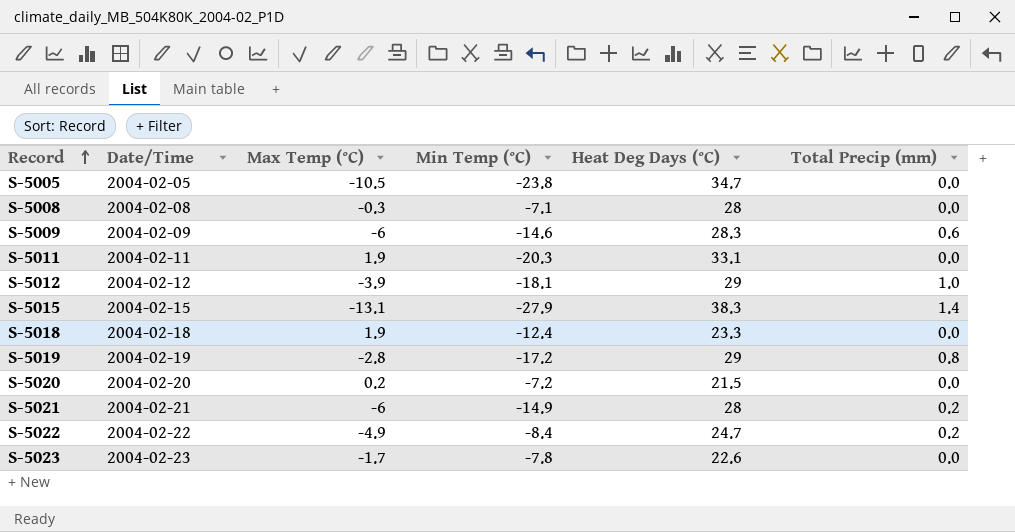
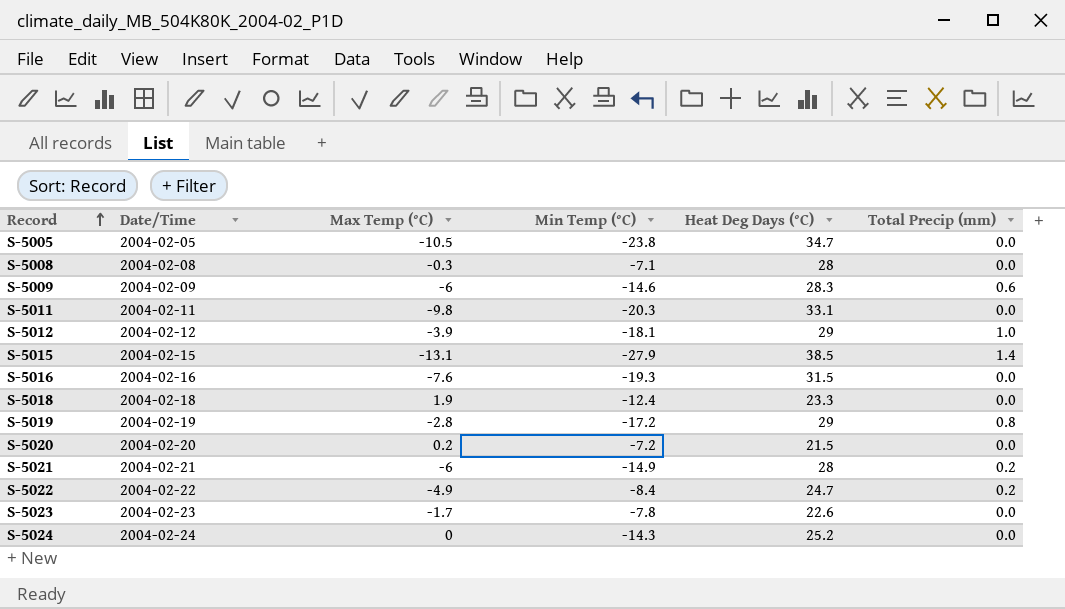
S-5011 | Max Temp (°C): 1.9 -> -9.8
S-5015 | Heat Deg Days (°C): 38.3 -> 38.5
row S-5016: none -> 2004-02-16 | -7.6 | -19.3 | 31.5 | 0.0
row S-5024: none -> 2004-02-24 | 0 | -14.3 | 25.2 | 0.0

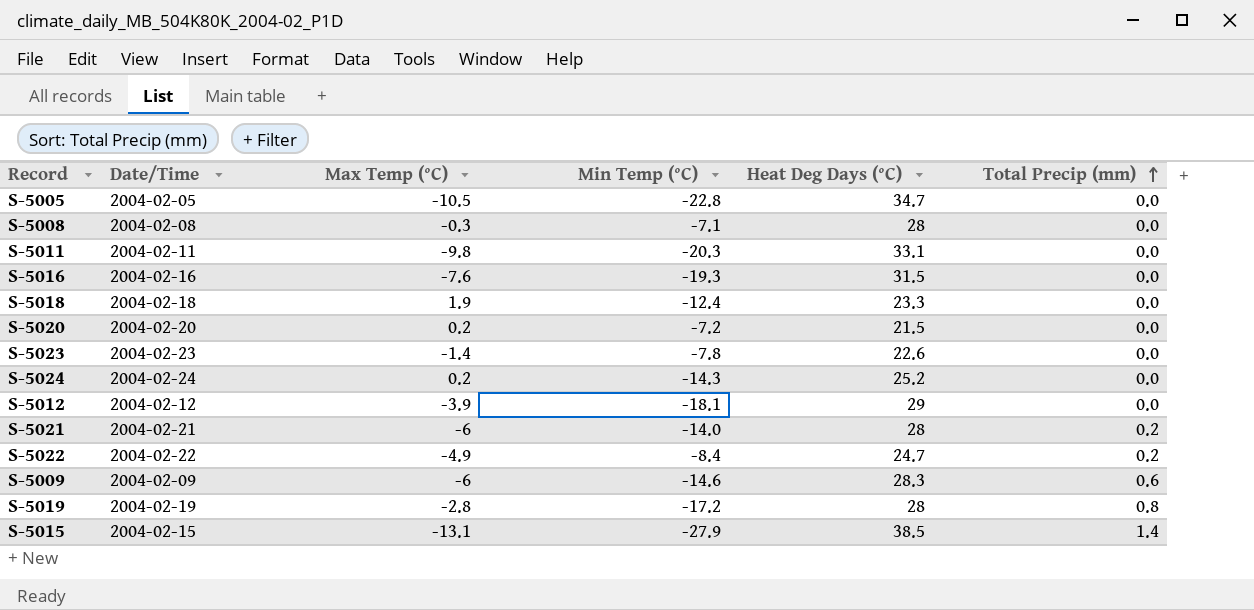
row order: Record ascending -> Total Precip (mm) ascending
S-5005 | Min Temp (°C): -23.8 -> -22.8
S-5023 | Max Temp (°C): -1.7 -> -1.4
S-5024 | Max Temp (°C): 0 -> 0.2
S-5012 | Total Precip (mm): 1.0 -> 0.0
S-5021 | Min Temp (°C): -14.9 -> -14.0
S-5019 | Heat Deg Days (°C): 29 -> 28

